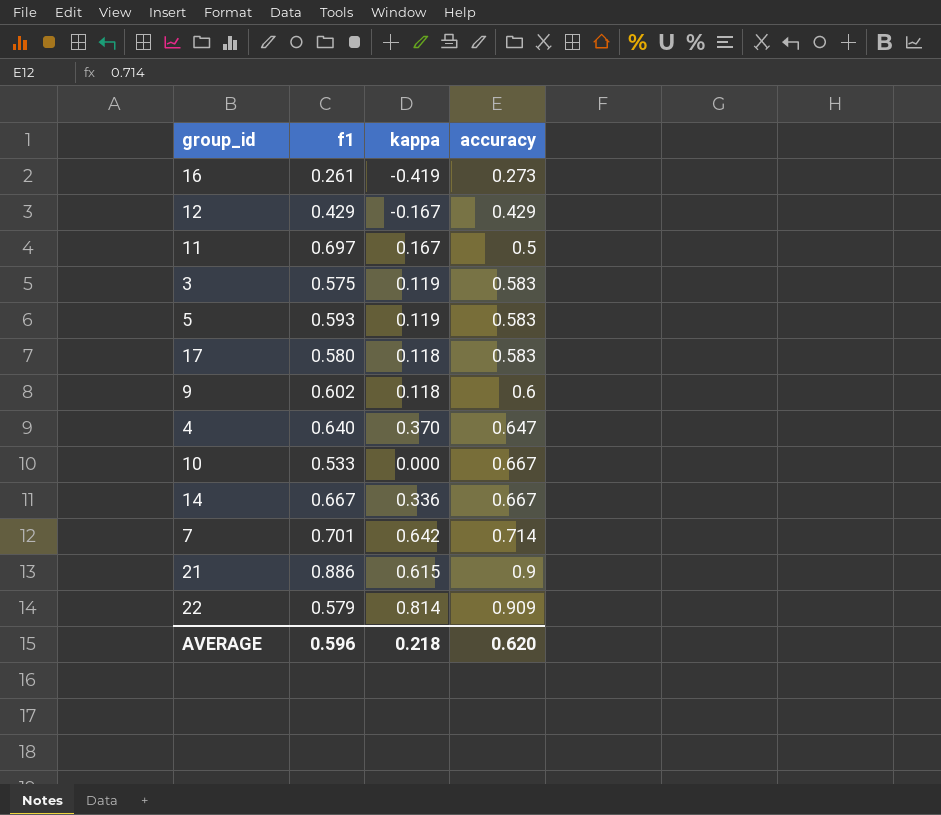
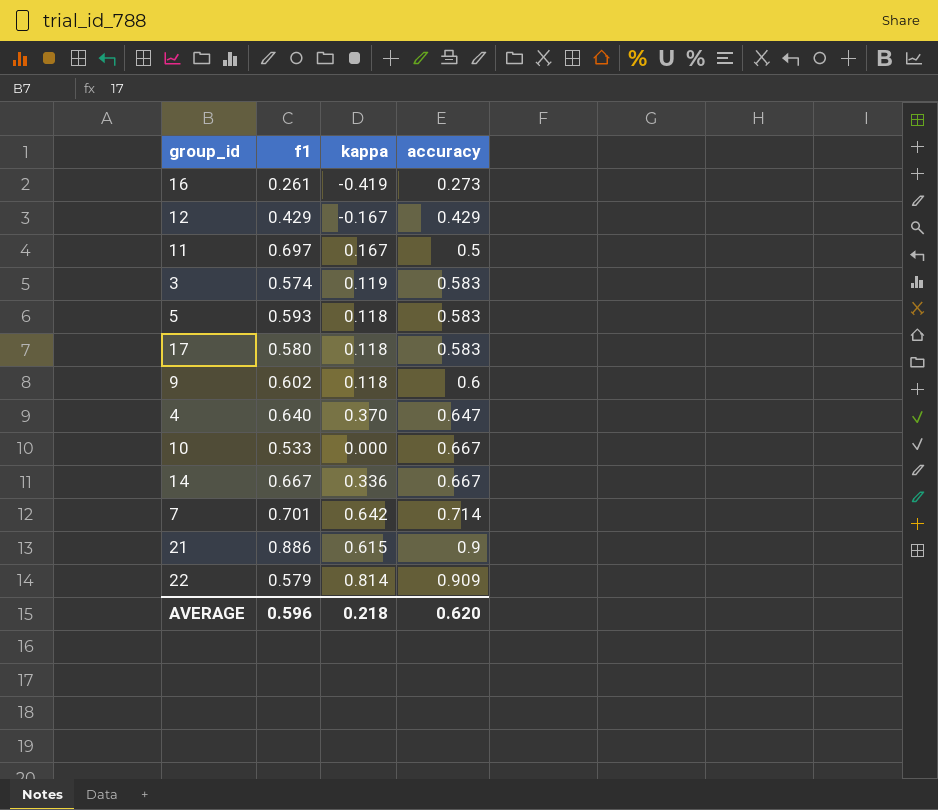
3 | f1: 0.575 -> 0.574
5 | kappa: 0.119 -> 0.118

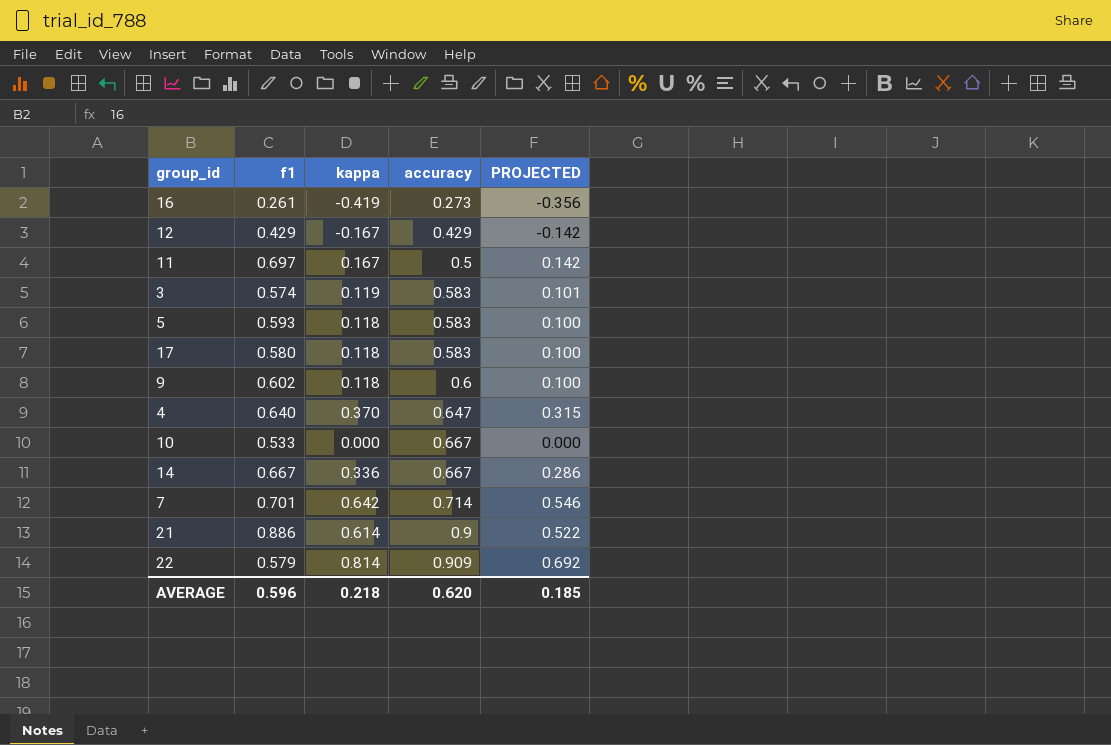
column PROJECTED | formula: none -> [kappa] * 0.85
21 | kappa: 0.615 -> 0.614

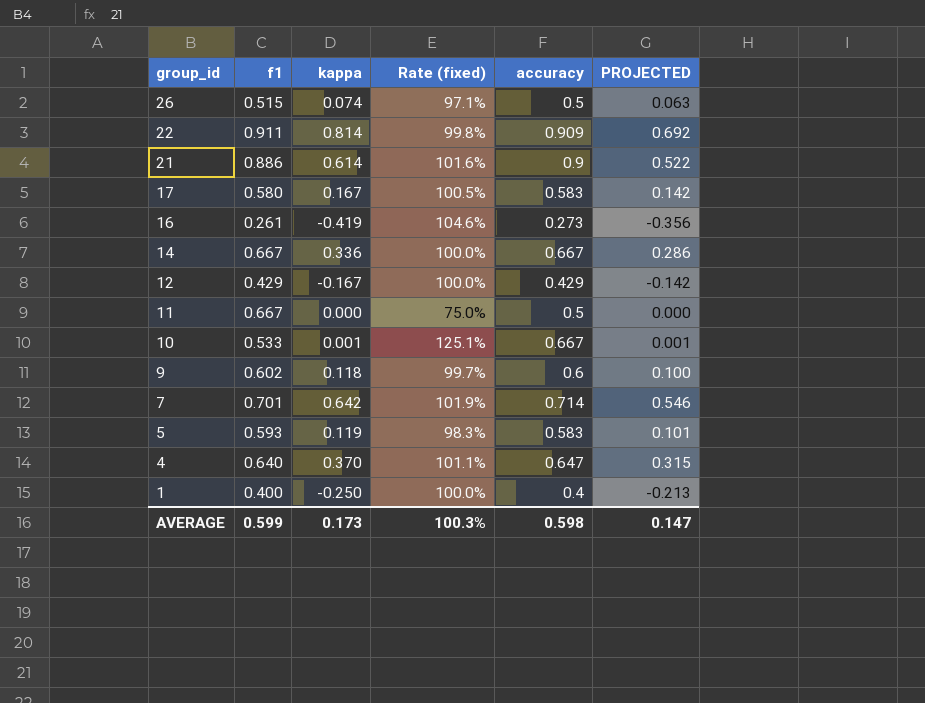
row order: accuracy ascending -> group_id descending
column Rate (fixed) | formula: none -> [accuracy] / [f1]
row 3: 0.574 | 0.119 | 0.583 | 0.101 -> none
row 26: none -> 0.515 | 0.074 | 97.1% | 0.5 | 0.063
22 | f1: 0.579 -> 0.911
17 | kappa: 0.118 -> 0.167
17 | PROJECTED: 0.100 -> 0.142
11 | f1: 0.697 -> 0.667
11 | kappa: 0.167 -> 0.000
11 | PROJECTED: 0.142 -> 0.000
10 | kappa: 0.000 -> 0.001
10 | PROJECTED: 0.000 -> 0.001
5 | kappa: 0.118 -> 0.119
5 | PROJECTED: 0.100 -> 0.101
row 1: none -> 0.400 | -0.250 | 100.0% | 0.4 | -0.213
AVERAGE | f1: 0.596 -> 0.599
AVERAGE | kappa: 0.218 -> 0.173
AVERAGE | accuracy: 0.620 -> 0.598
AVERAGE | PROJECTED: 0.185 -> 0.147

